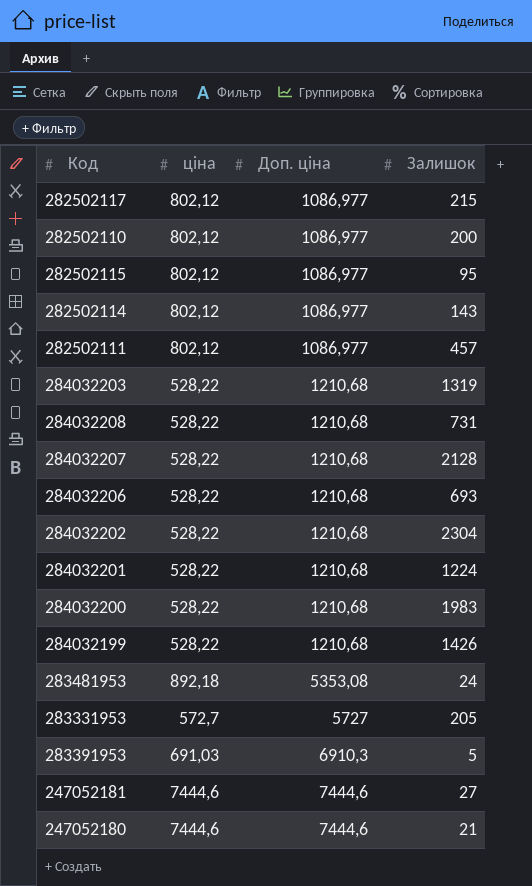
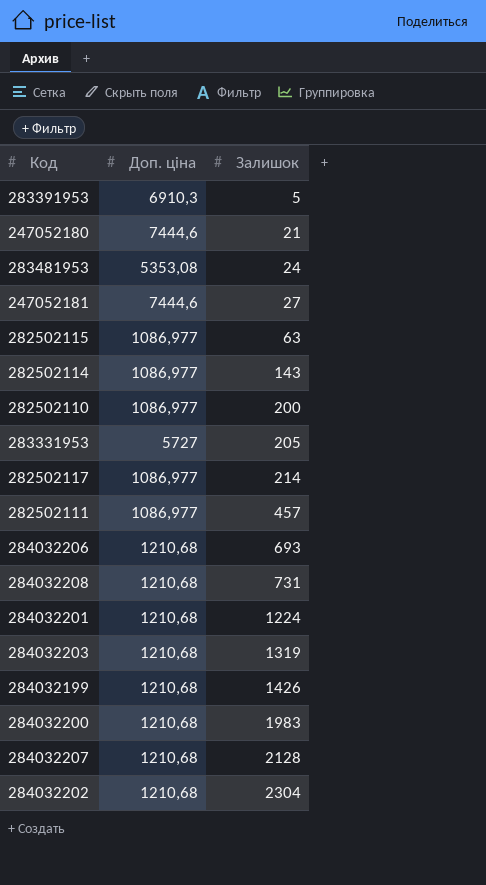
row order: Доп. ціна ascending -> Залишок ascending
column ціна | position: 2 -> none
282502115 | Залишок: 95 -> 63
282502117 | Залишок: 215 -> 214

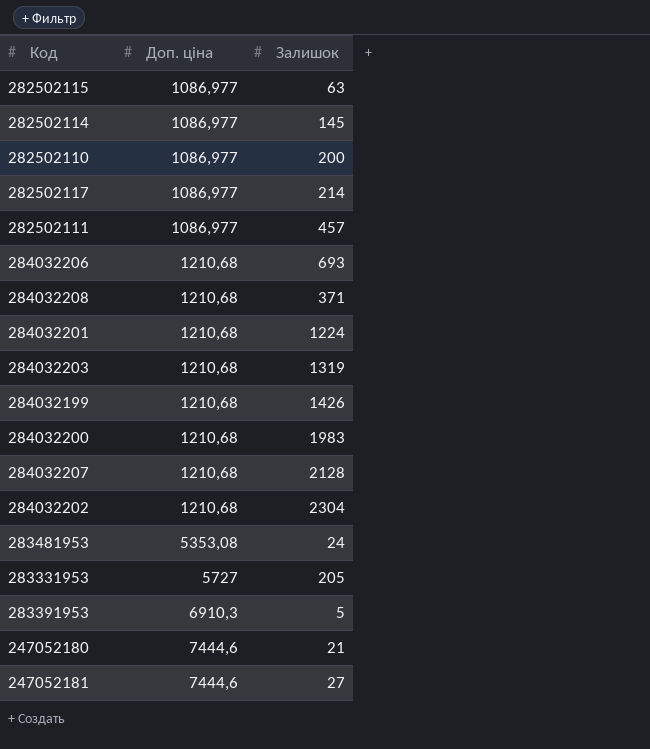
row order: Залишок ascending -> Доп. ціна ascending
282502114 | Залишок: 143 -> 145
284032208 | Залишок: 731 -> 371

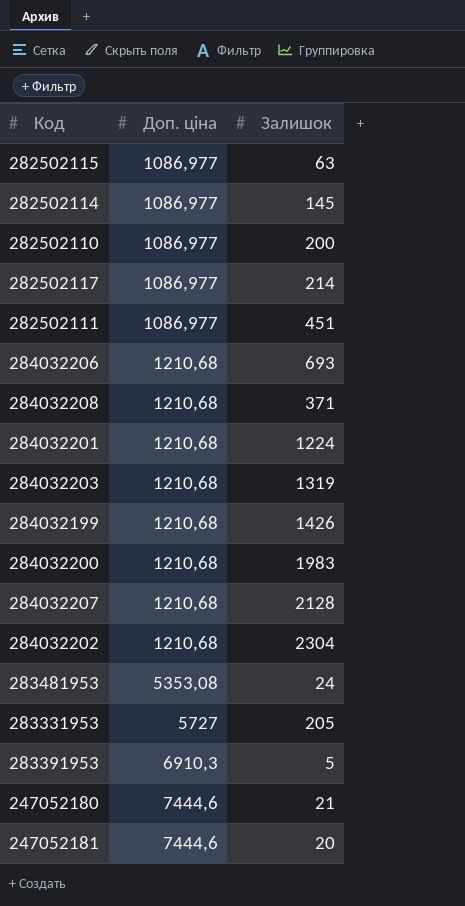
282502111 | Залишок: 457 -> 451
247052181 | Залишок: 27 -> 20

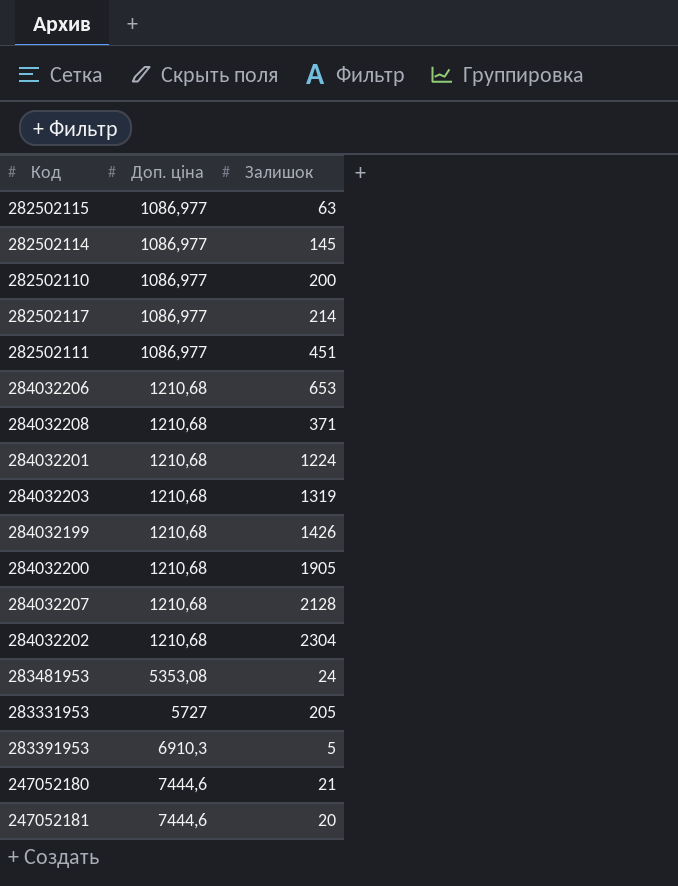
284032206 | Залишок: 693 -> 653
284032200 | Залишок: 1983 -> 1905

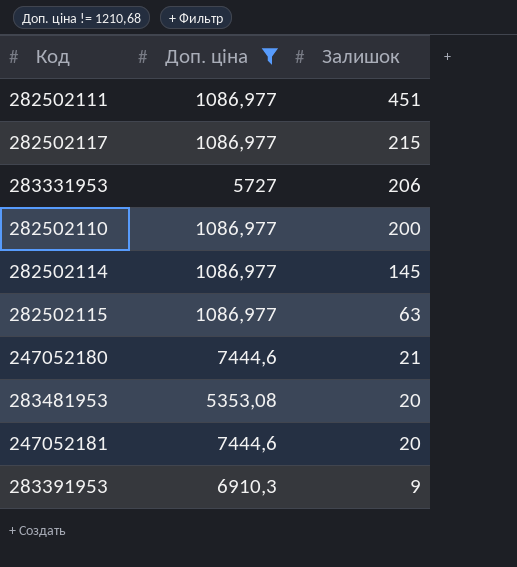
filter: none -> Доп. ціна != 1210,68
row order: Доп. ціна ascending -> Залишок descending
282502117 | Залишок: 214 -> 215
283331953 | Залишок: 205 -> 206
283481953 | Залишок: 24 -> 20
283391953 | Залишок: 5 -> 9

